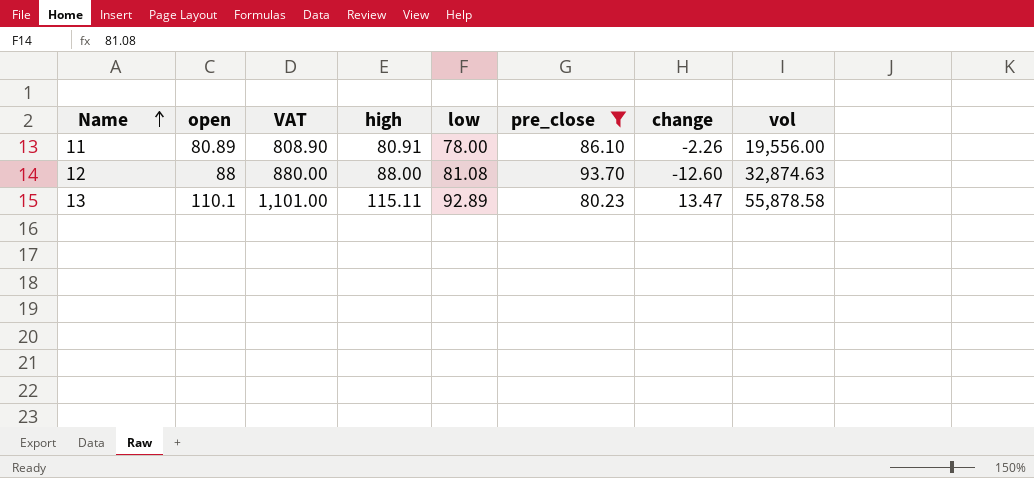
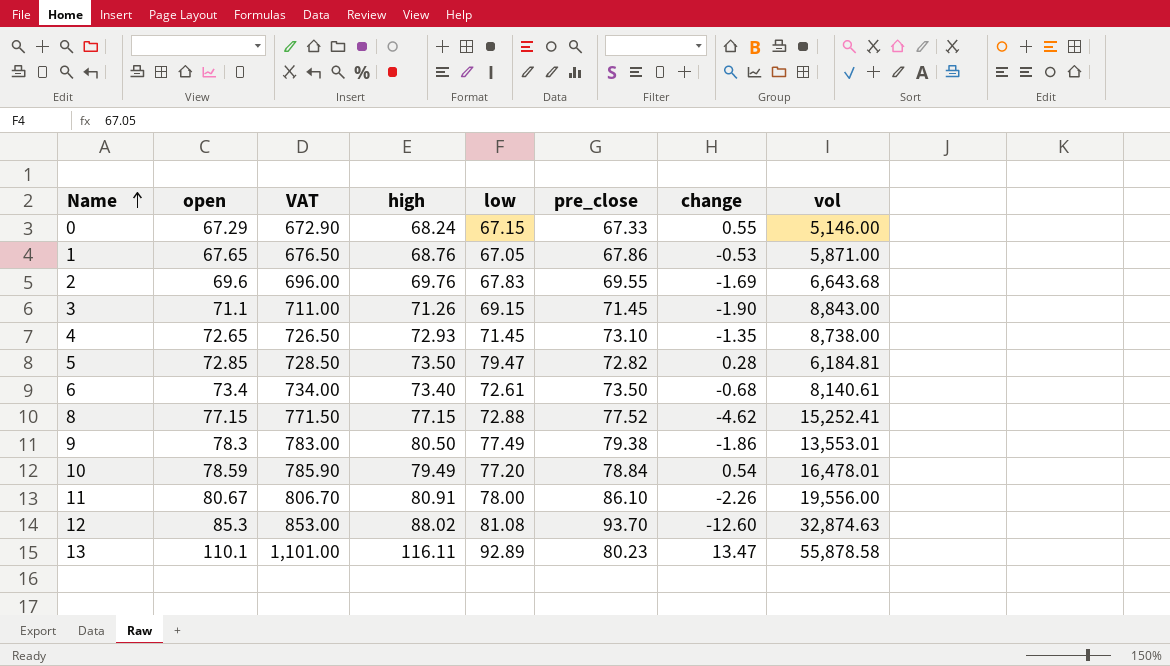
filter: pre_close >= 80.23 -> none
11 | open: 80.89 -> 80.67
11 | VAT: 808.90 -> 806.70
12 | open: 88 -> 85.3
12 | VAT: 880.00 -> 853.00
12 | high: 88.00 -> 88.02
13 | high: 115.11 -> 116.11

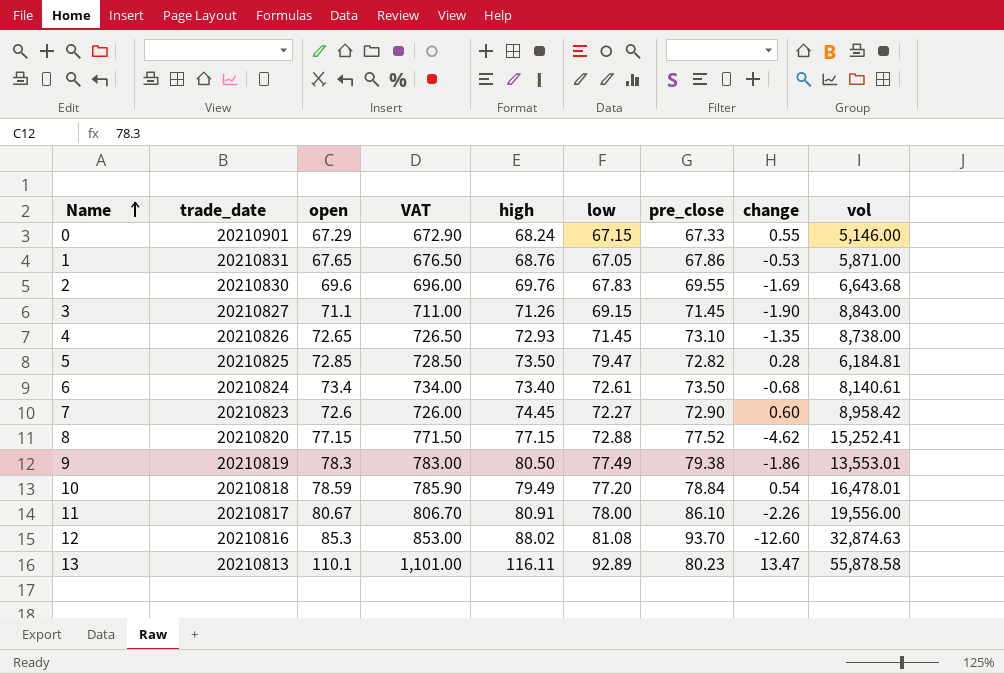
column trade_date | position: none -> 2
row 7: none -> 20210823 | 72.6 | 726.00 | 74.45 | 72.27 | 72.90 | 0.60 | 8,958.42

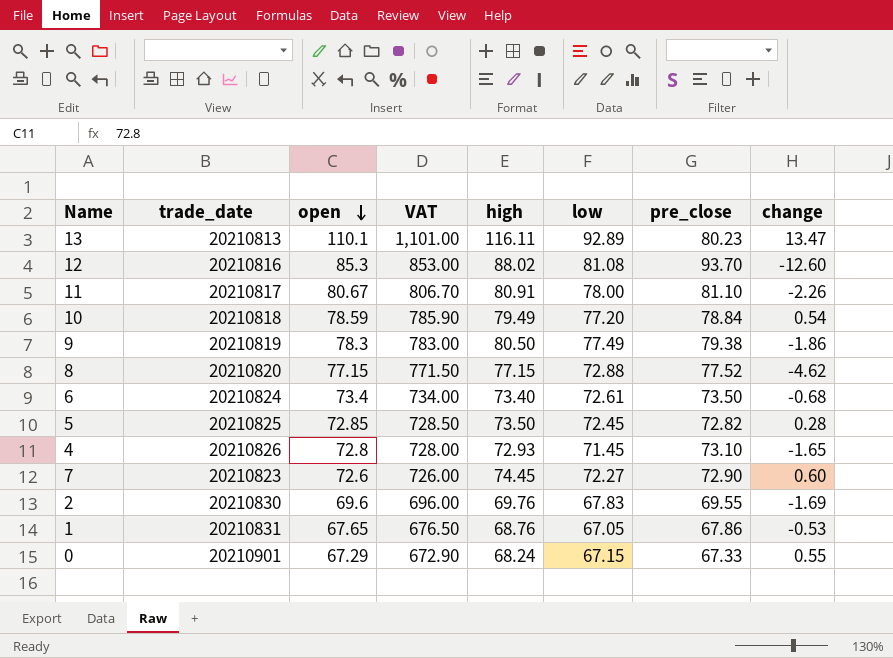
row order: Name ascending -> open descending
column vol | position: 9 -> none
row 3: 20210827 | 71.1 | 711.00 | 71.26 | 69.15 | 71.45 | -1.90 | 8,843.00 -> none
11 | pre_close: 86.10 -> 81.10
5 | low: 79.47 -> 72.45
4 | open: 72.65 -> 72.8
4 | VAT: 726.50 -> 728.00
4 | change: -1.35 -> -1.65

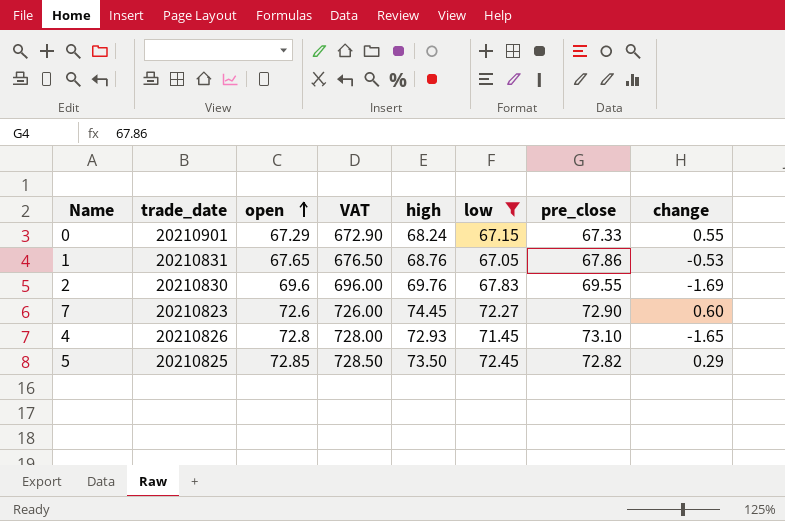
filter: none -> low <= 72.45
row order: open descending -> open ascending
5 | change: 0.28 -> 0.29

